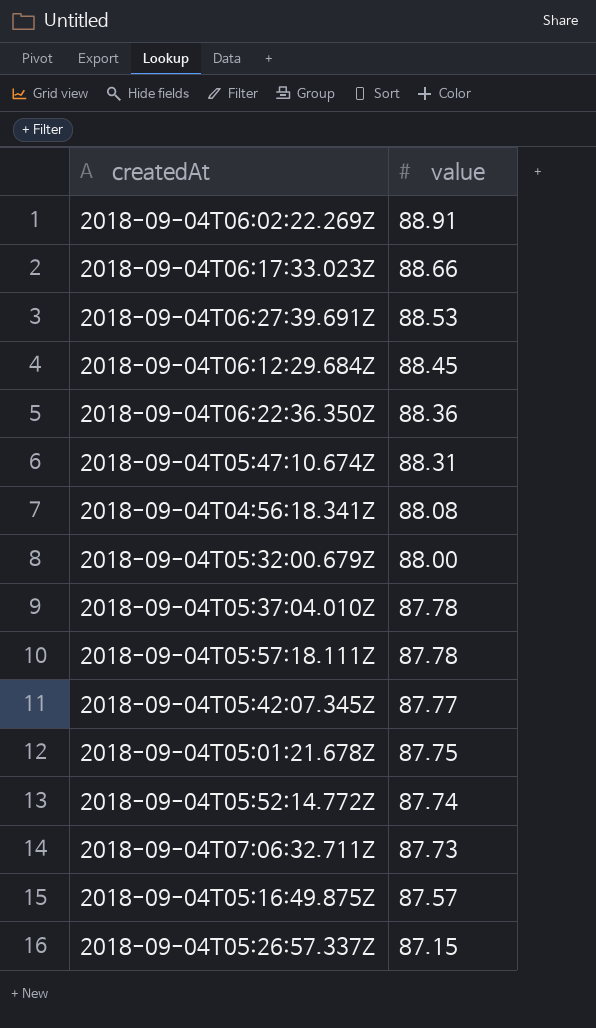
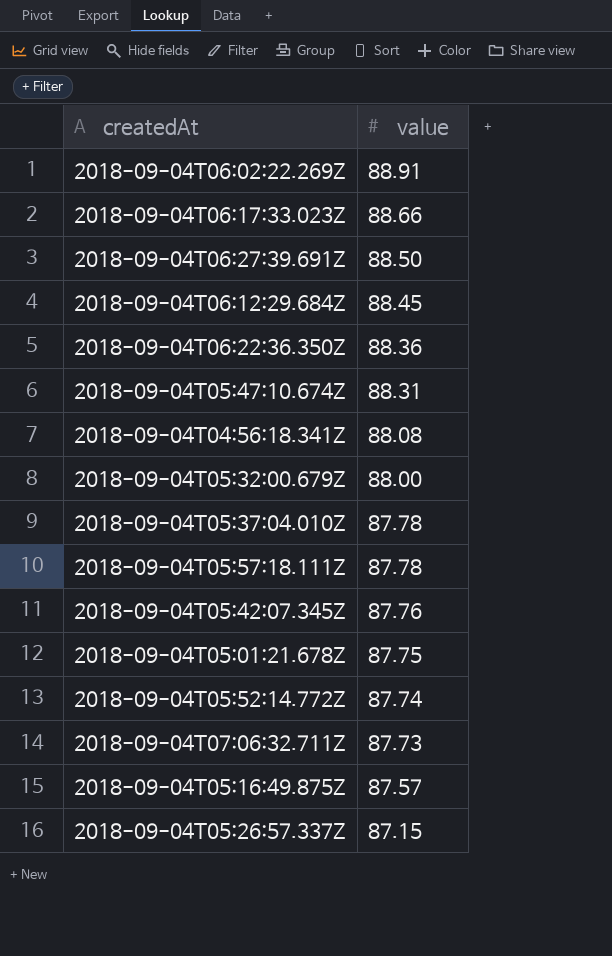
2018-09-04T06:27:39.691Z | value: 88.53 -> 88.50
2018-09-04T05:42:07.345Z | value: 87.77 -> 87.76

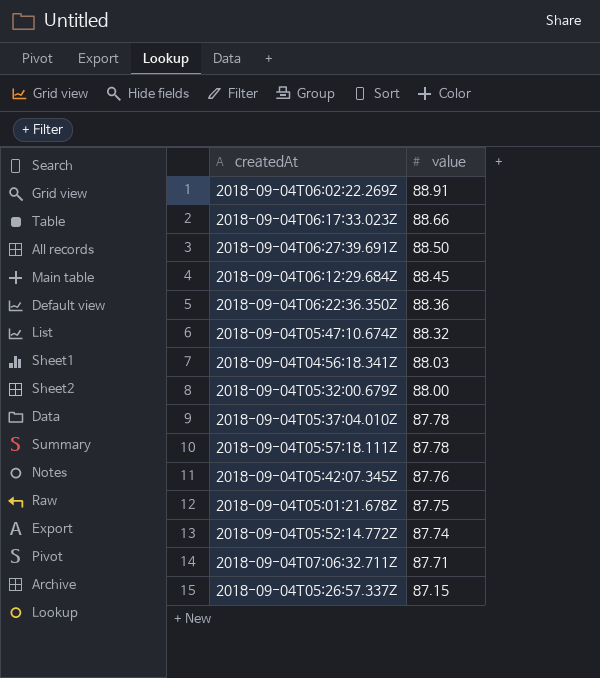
row 2018-09-04T05:16:49.875Z: 87.57 -> none
2018-09-04T05:47:10.674Z | value: 88.31 -> 88.32
2018-09-04T04:56:18.341Z | value: 88.08 -> 88.03
2018-09-04T07:06:32.711Z | value: 87.73 -> 87.71

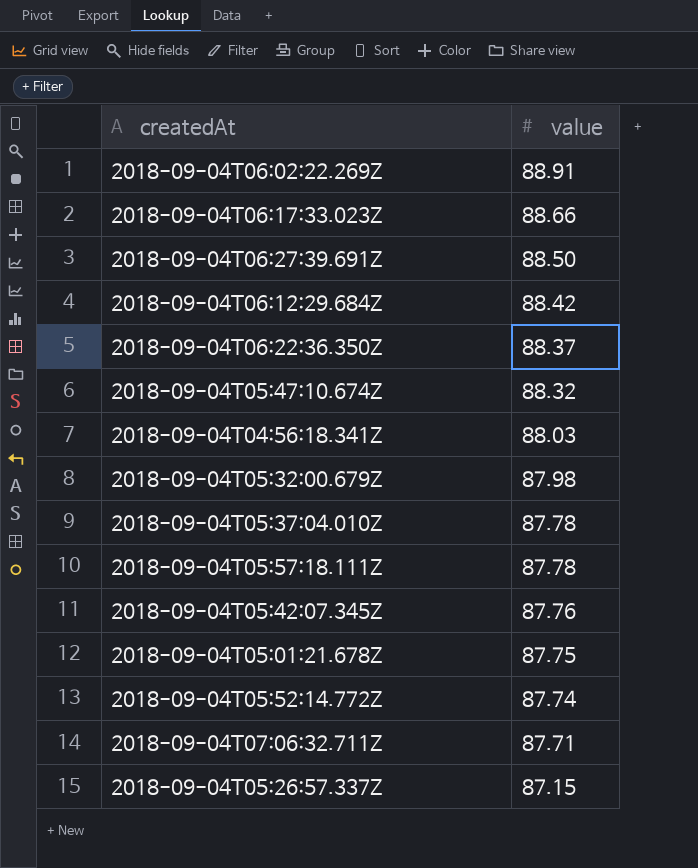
2018-09-04T06:12:29.684Z | value: 88.45 -> 88.42
2018-09-04T06:22:36.350Z | value: 88.36 -> 88.37
2018-09-04T05:32:00.679Z | value: 88.00 -> 87.98

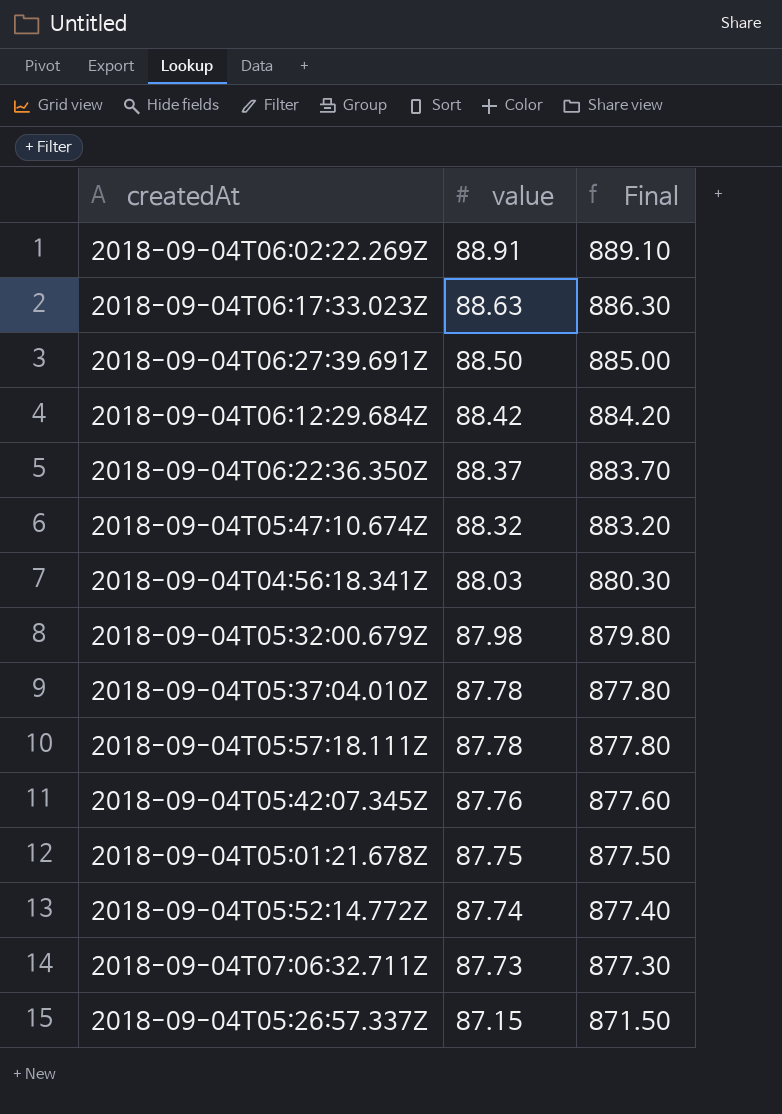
column Final | formula: none -> [value] * 10
2018-09-04T06:17:33.023Z | value: 88.66 -> 88.63
2018-09-04T07:06:32.711Z | value: 87.71 -> 87.73

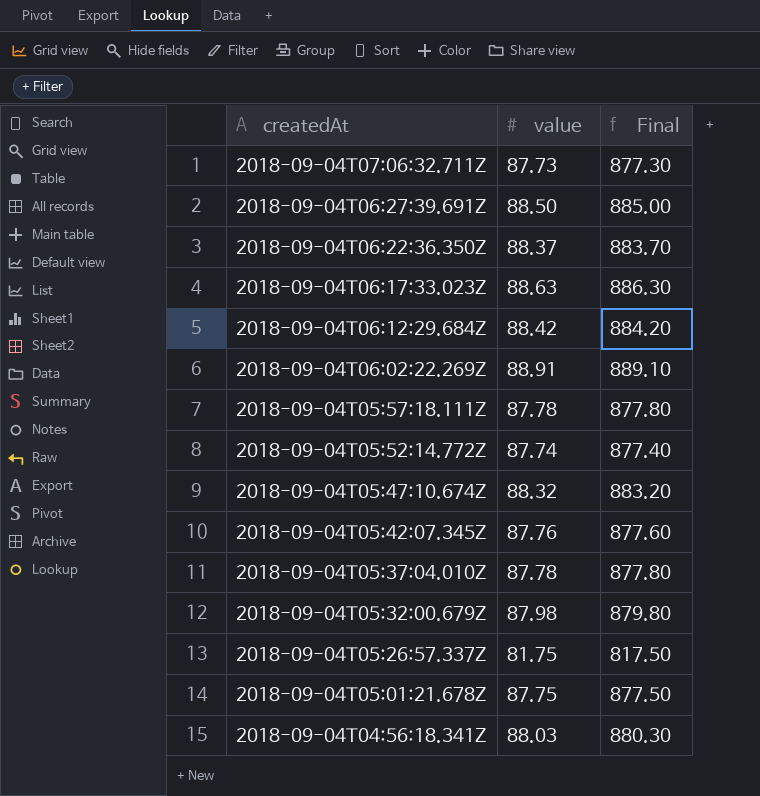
row order: value descending -> createdAt descending
2018-09-04T05:26:57.337Z | value: 87.15 -> 81.75
2018-09-04T05:26:57.337Z | Final: 871.50 -> 817.50

